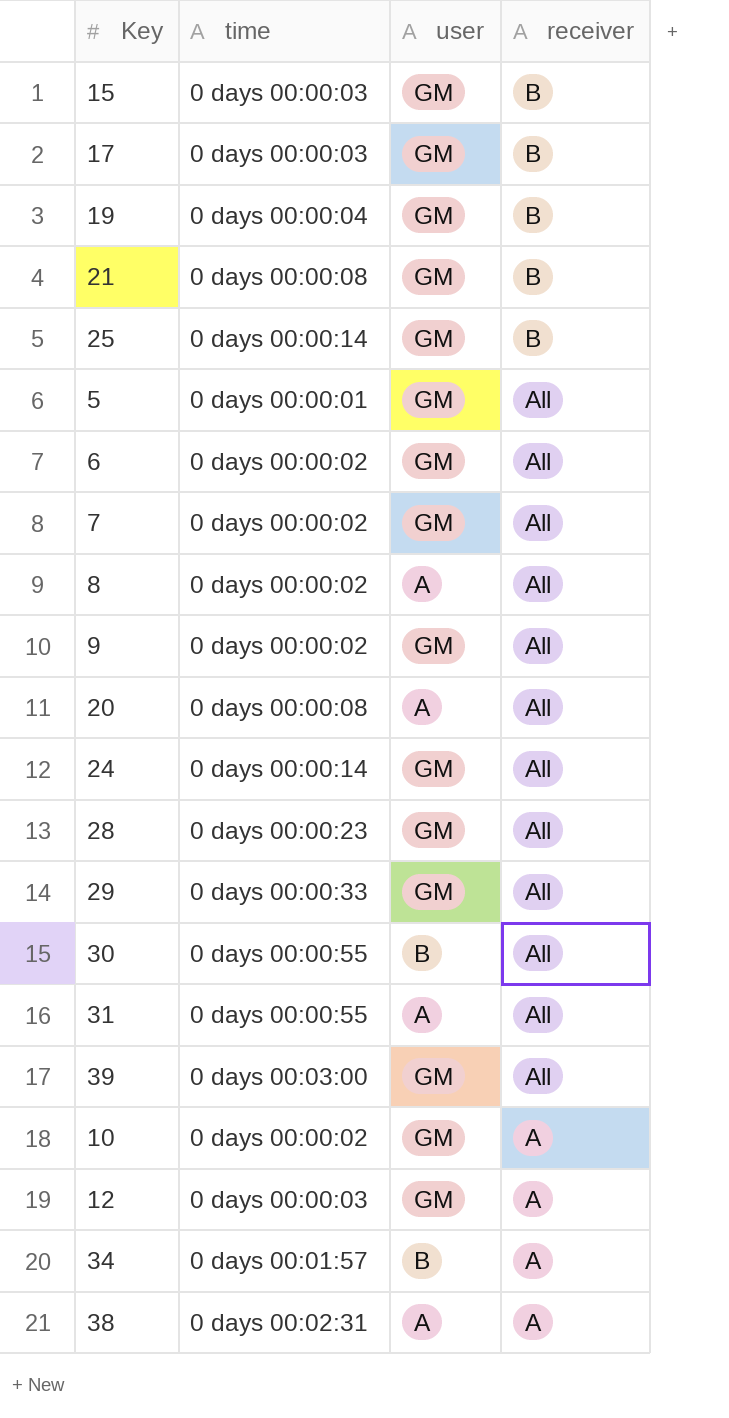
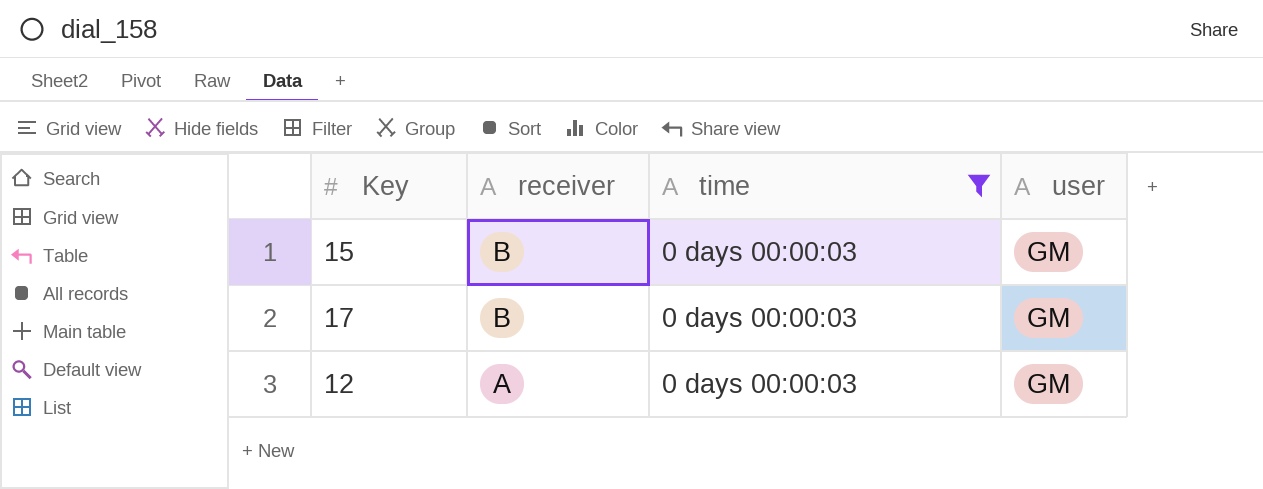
filter: none -> time = 0 days 00:00:03
column receiver | position: 4 -> 2

